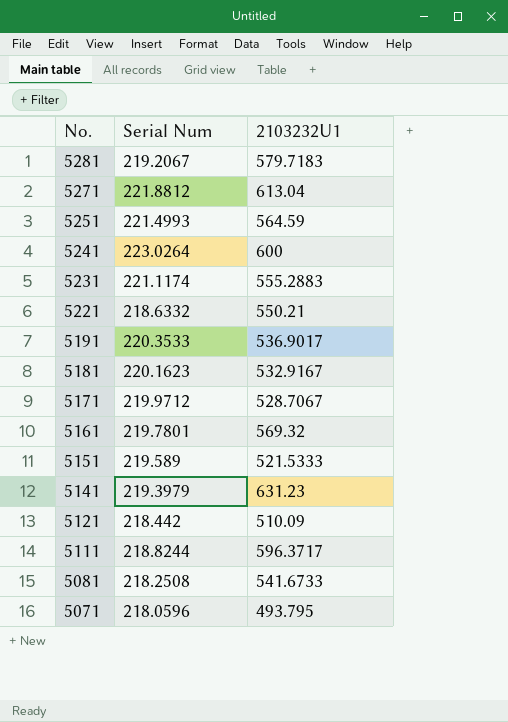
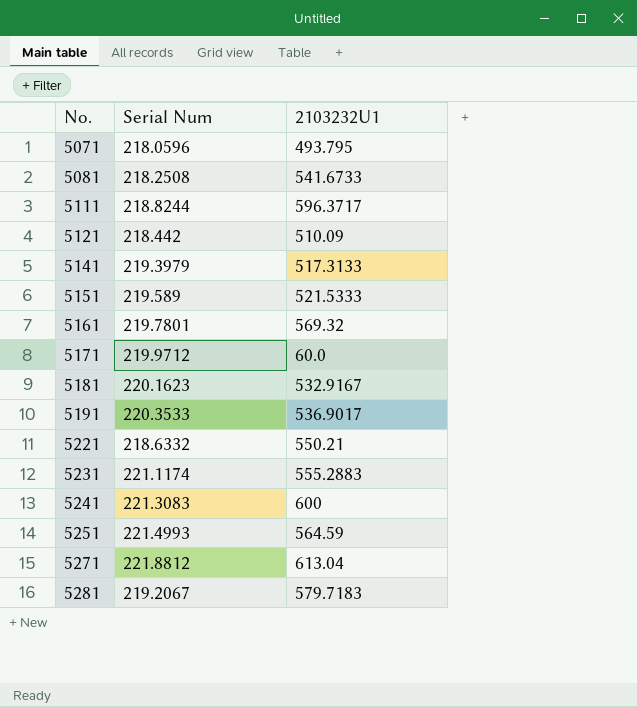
row order: No. descending -> No. ascending
5141 | 2103232U1: 631.23 -> 517.3133
5171 | 2103232U1: 528.7067 -> 60.0
5241 | Serial Num: 223.0264 -> 221.3083

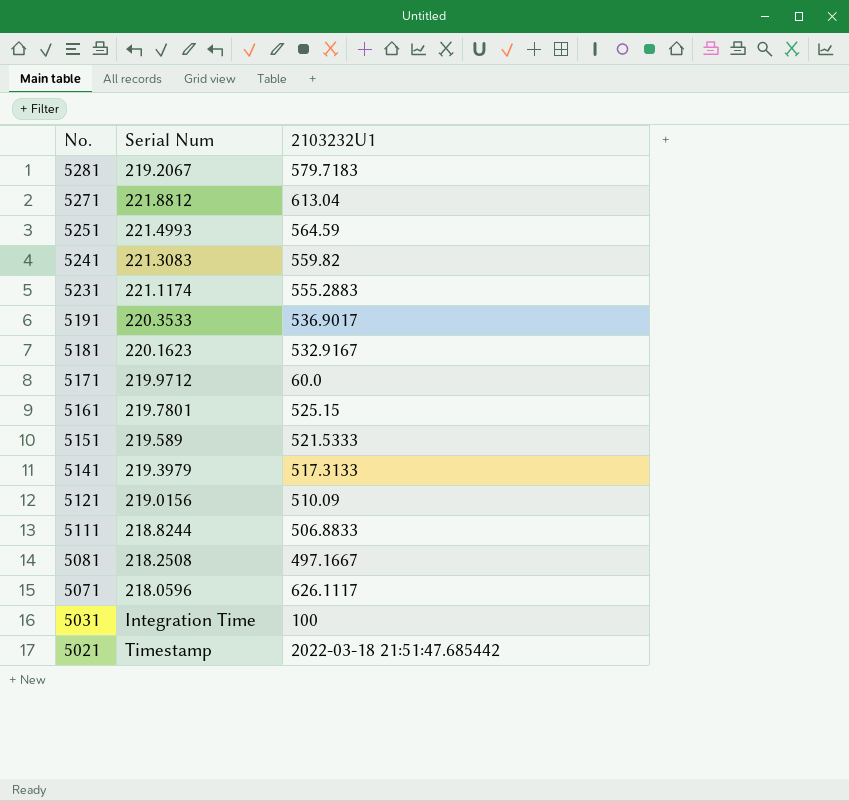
row order: No. ascending -> No. descending
row 5221: 218.6332 | 550.21 -> none
5241 | 2103232U1: 600 -> 559.82
5161 | 2103232U1: 569.32 -> 525.15
5121 | Serial Num: 218.442 -> 219.0156
5111 | 2103232U1: 596.3717 -> 506.8833
5081 | 2103232U1: 541.6733 -> 497.1667
5071 | 2103232U1: 493.795 -> 626.1117
row 5031: none -> Integration Time | 100
row 5021: none -> Timestamp | 2022-03-18 21:51:47.685442

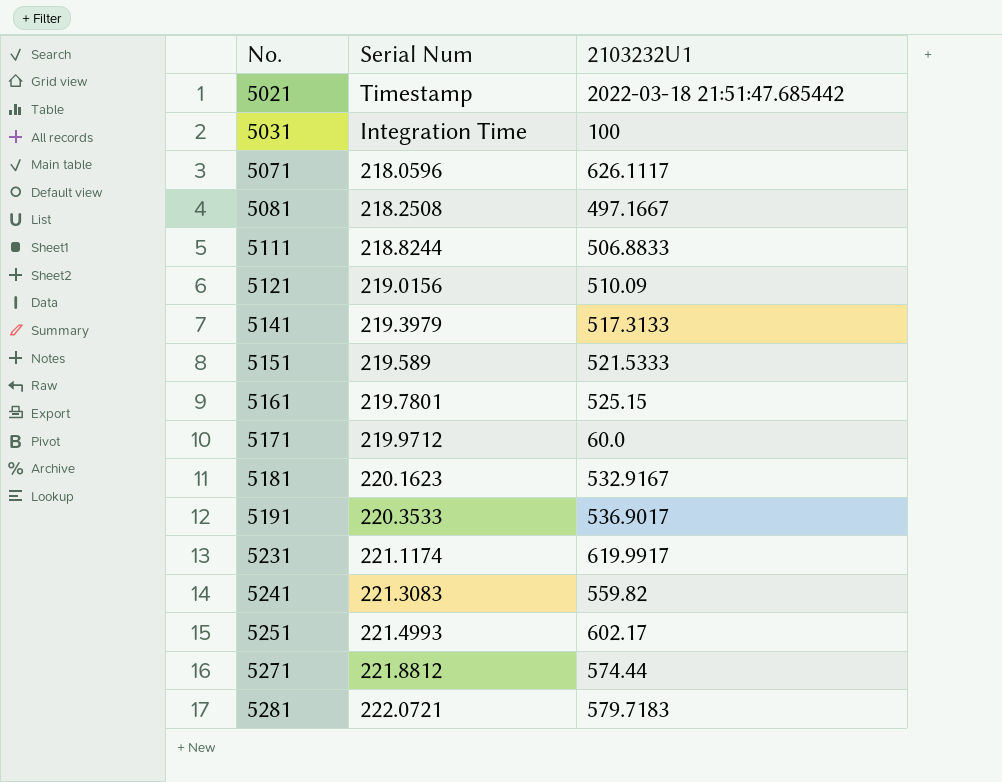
row order: No. descending -> No. ascending
5231 | 2103232U1: 555.2883 -> 619.9917
5251 | 2103232U1: 564.59 -> 602.17
5271 | 2103232U1: 613.04 -> 574.44
5281 | Serial Num: 219.2067 -> 222.0721

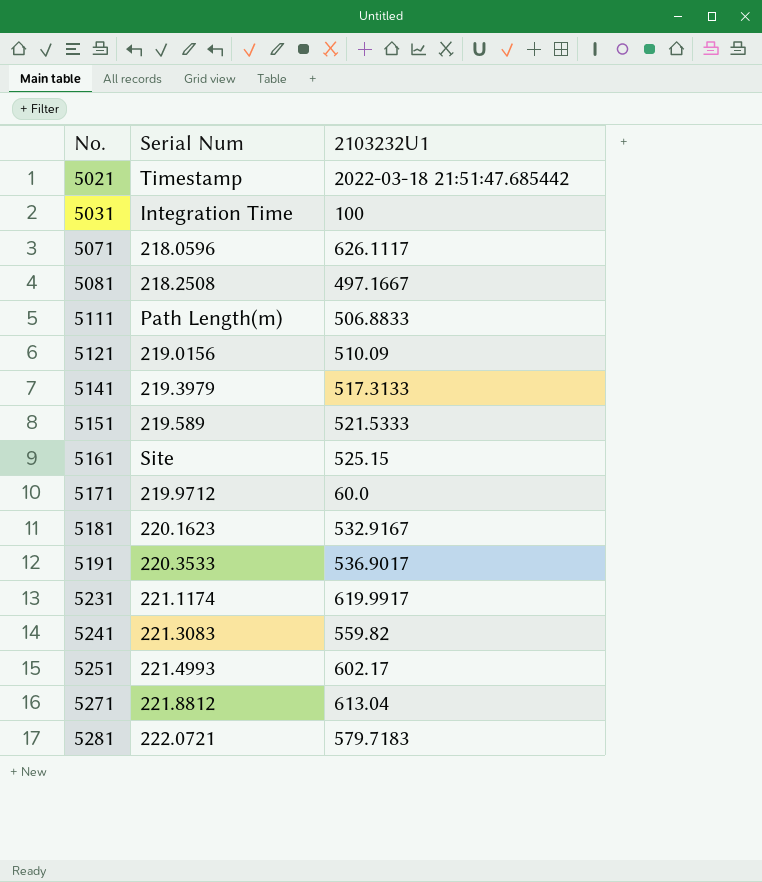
5111 | Serial Num: 218.8244 -> Path Length(m)
5161 | Serial Num: 219.7801 -> Site
5271 | 2103232U1: 574.44 -> 613.04

